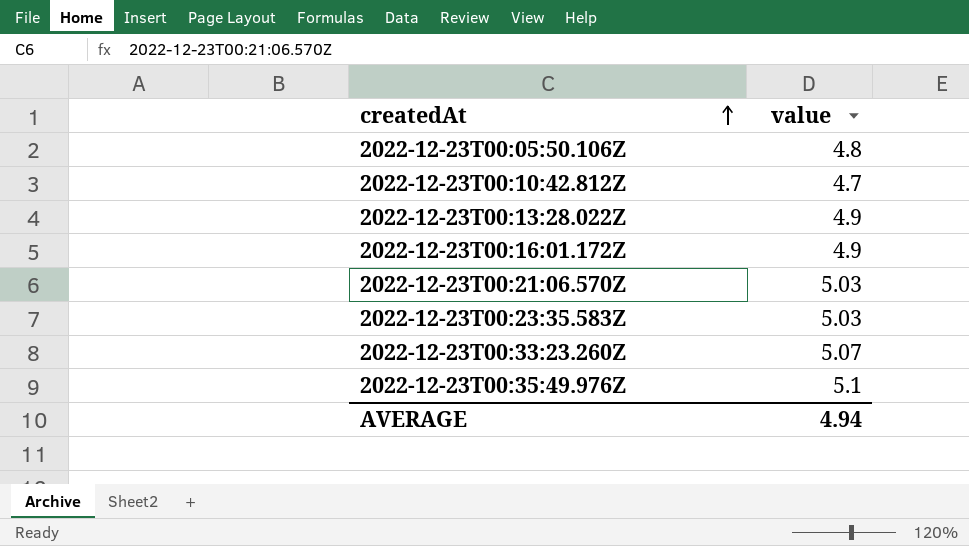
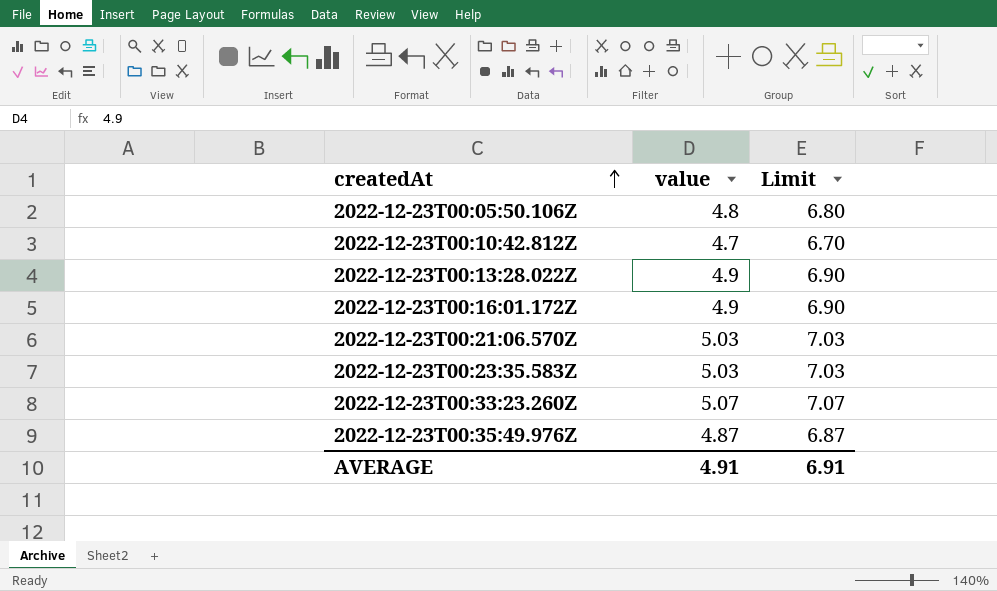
column Limit | formula: none -> [value] + 2
2022-12-23T00:35:49.976Z | value: 5.1 -> 4.87
AVERAGE | value: 4.94 -> 4.91

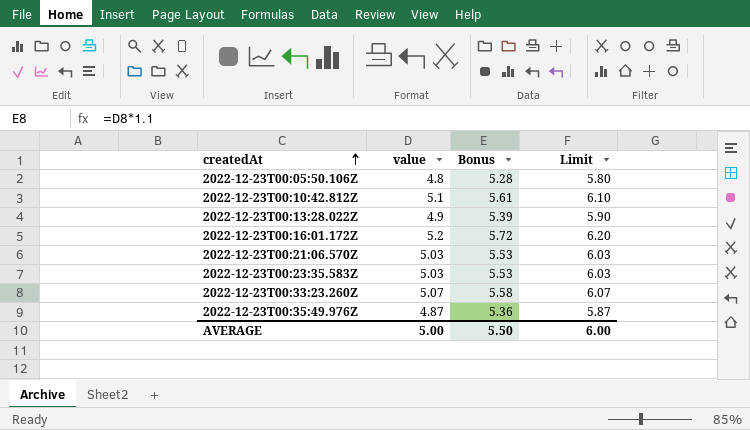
column Bonus | formula: none -> [value] * 1.1
column Limit | formula: [value] + 2 -> [value] + 1
2022-12-23T00:10:42.812Z | value: 4.7 -> 5.1
2022-12-23T00:16:01.172Z | value: 4.9 -> 5.2
AVERAGE | value: 4.91 -> 5.00
AVERAGE | Limit: 6.91 -> 6.00

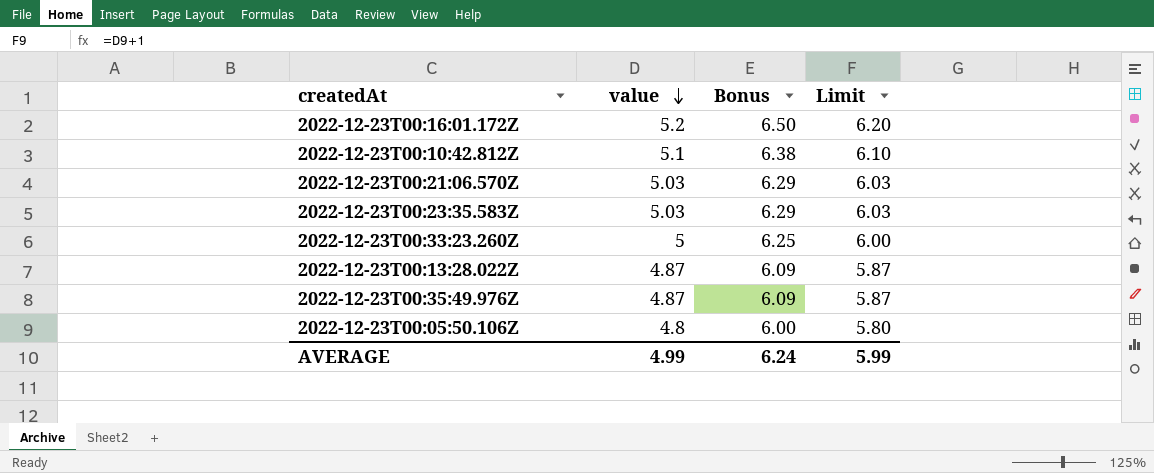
row order: createdAt ascending -> value descending
column Bonus | formula: [value] * 1.1 -> [value] * 1.25
2022-12-23T00:33:23.260Z | value: 5.07 -> 5
2022-12-23T00:33:23.260Z | Limit: 6.07 -> 6.00
2022-12-23T00:13:28.022Z | value: 4.9 -> 4.87
2022-12-23T00:13:28.022Z | Limit: 5.90 -> 5.87
AVERAGE | value: 5.00 -> 4.99
AVERAGE | Bonus: 5.50 -> 6.24
AVERAGE | Limit: 6.00 -> 5.99

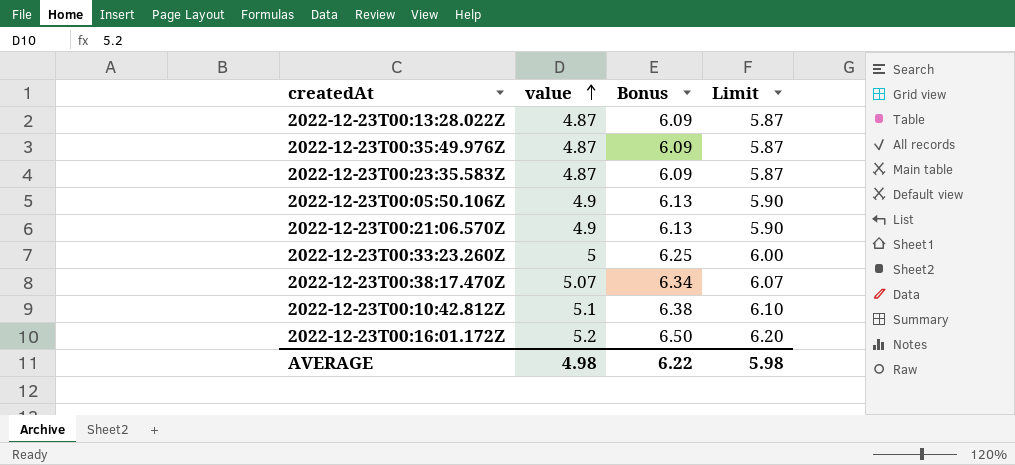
row order: value descending -> value ascending
2022-12-23T00:23:35.583Z | value: 5.03 -> 4.87
2022-12-23T00:23:35.583Z | Bonus: 6.29 -> 6.09
2022-12-23T00:23:35.583Z | Limit: 6.03 -> 5.87
2022-12-23T00:05:50.106Z | value: 4.8 -> 4.9
2022-12-23T00:05:50.106Z | Bonus: 6.00 -> 6.13
2022-12-23T00:05:50.106Z | Limit: 5.80 -> 5.90
2022-12-23T00:21:06.570Z | value: 5.03 -> 4.9
2022-12-23T00:21:06.570Z | Bonus: 6.29 -> 6.13
2022-12-23T00:21:06.570Z | Limit: 6.03 -> 5.90
row 2022-12-23T00:38:17.470Z: none -> 5.07 | 6.34 | 6.07
AVERAGE | value: 4.99 -> 4.98
AVERAGE | Bonus: 6.24 -> 6.22
AVERAGE | Limit: 5.99 -> 5.98

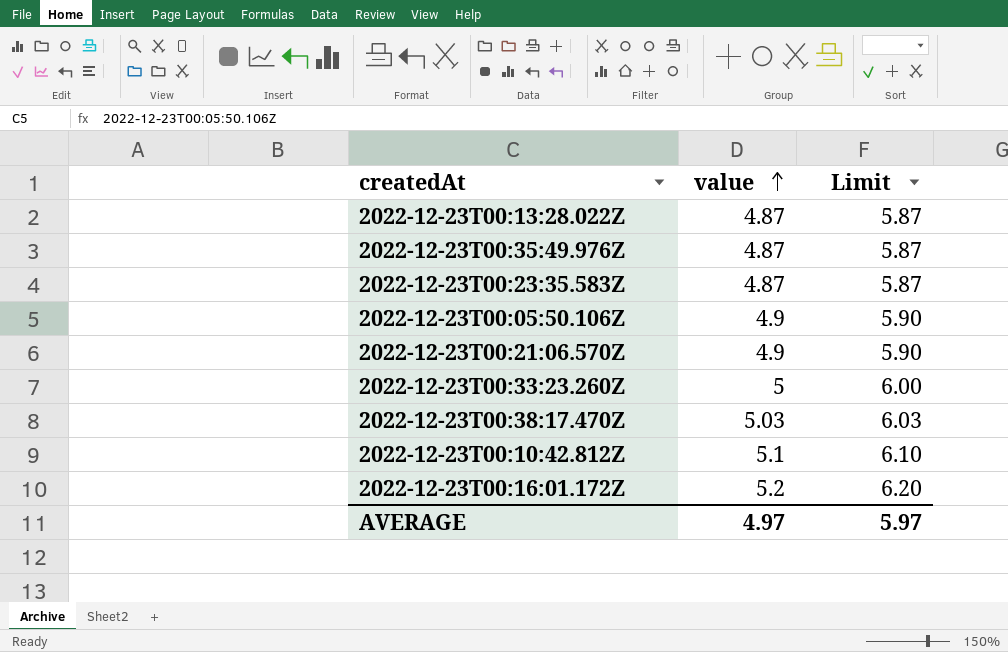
column Bonus | formula: [value] * 1.25 -> none
2022-12-23T00:38:17.470Z | value: 5.07 -> 5.03
2022-12-23T00:38:17.470Z | Limit: 6.07 -> 6.03
AVERAGE | value: 4.98 -> 4.97
AVERAGE | Limit: 5.98 -> 5.97

